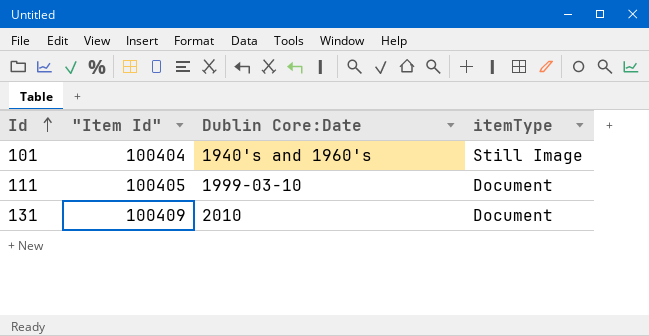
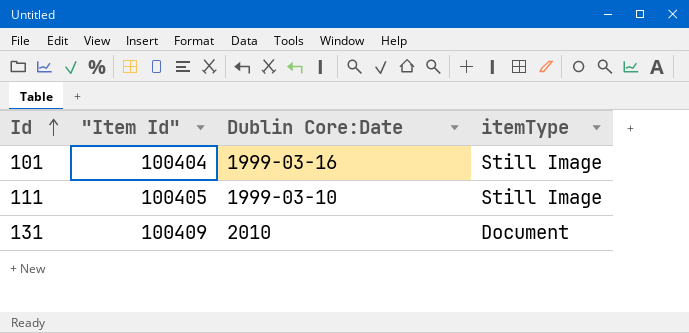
101 | Dublin Core:Date: 1940's and 1960's -> 1999-03-16
111 | itemType: Document -> Still Image

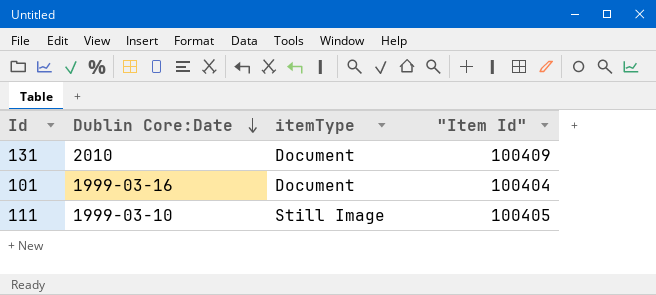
row order: Id ascending -> Dublin Core:Date descending
column "Item Id" | position: 2 -> 4
101 | itemType: Still Image -> Document

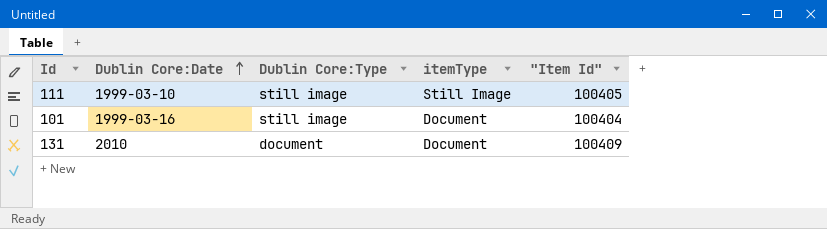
row order: Dublin Core:Date descending -> Dublin Core:Date ascending
column Dublin Core:Type | position: none -> 3

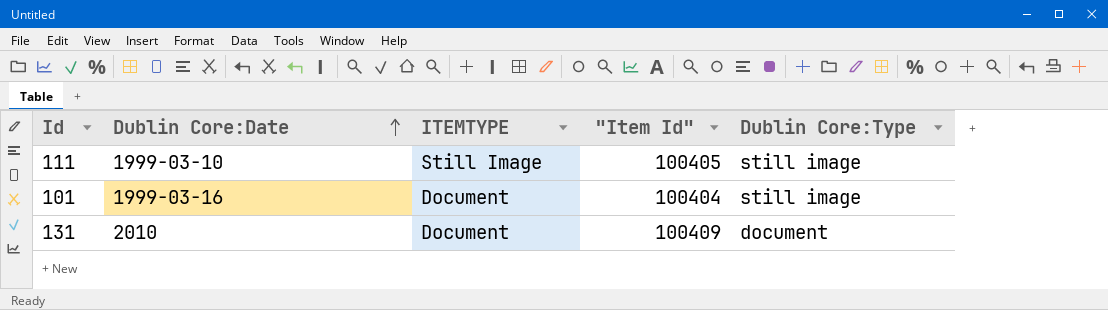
column name: itemType -> ITEMTYPE
column Dublin Core:Type | position: 3 -> 5

